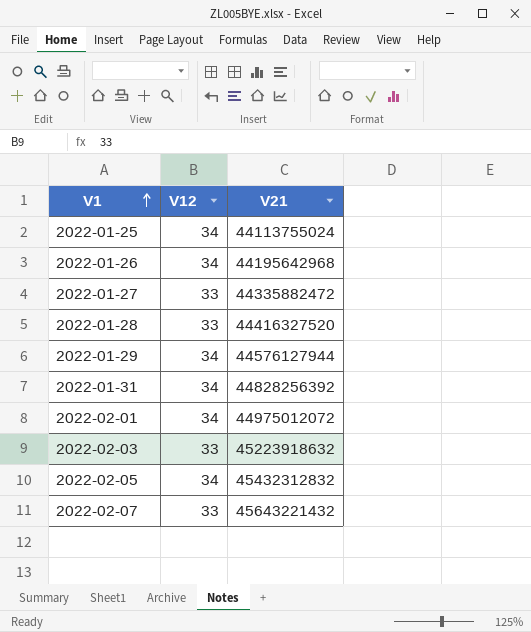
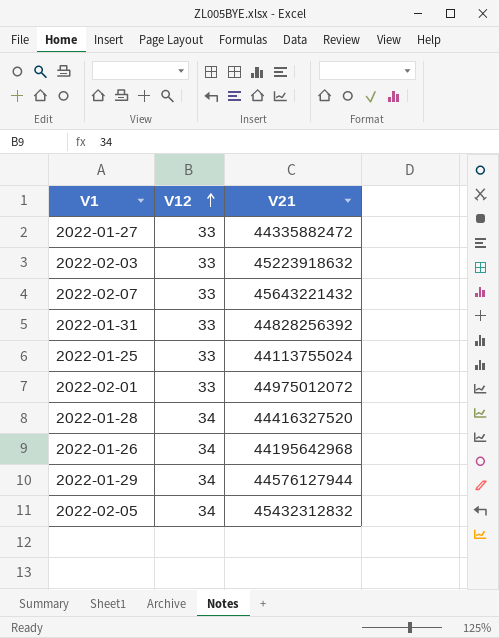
row order: V1 ascending -> V12 ascending
2022-01-31 | V12: 34 -> 33
2022-01-25 | V12: 34 -> 33
2022-02-01 | V12: 34 -> 33
2022-01-28 | V12: 33 -> 34

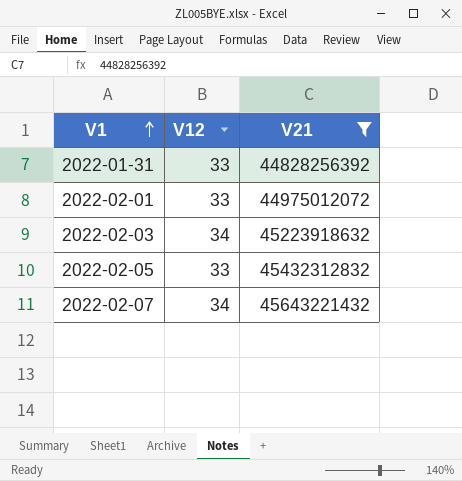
filter: none -> V21 >= 44828256392
row order: V12 ascending -> V1 ascending
2022-02-03 | V12: 33 -> 34
2022-02-05 | V12: 34 -> 33
2022-02-07 | V12: 33 -> 34

